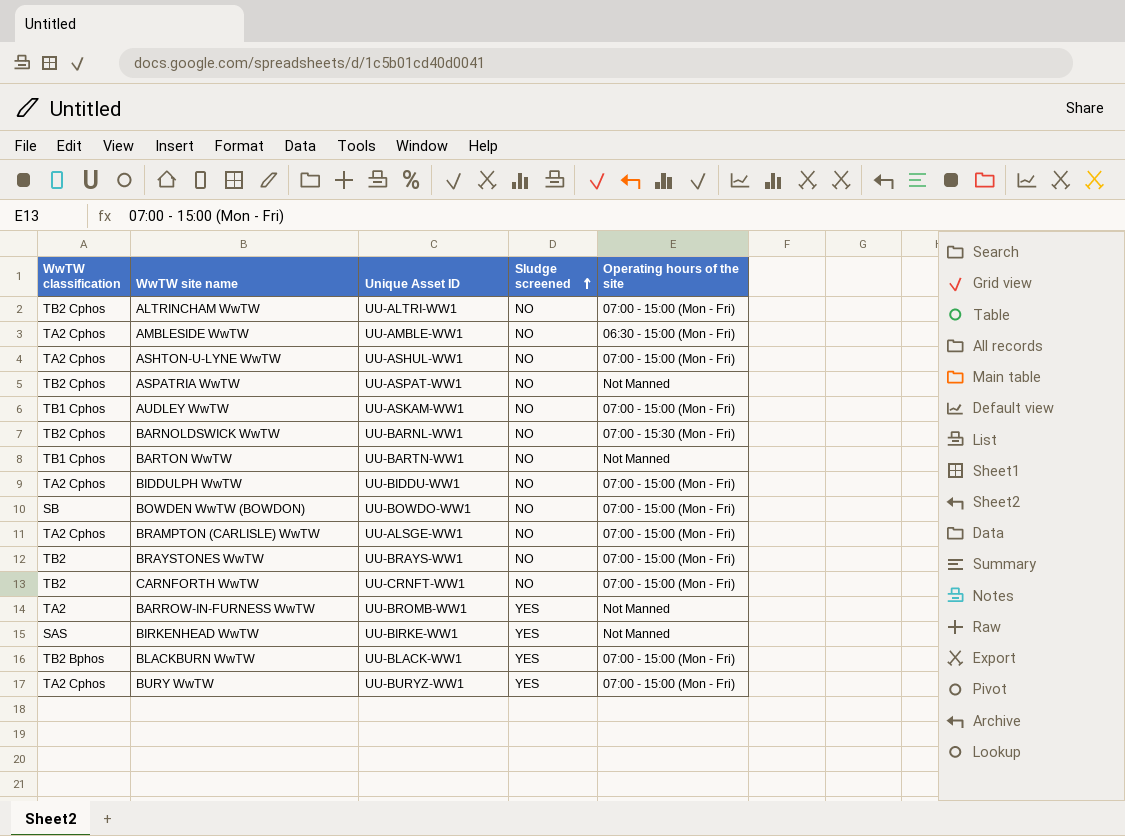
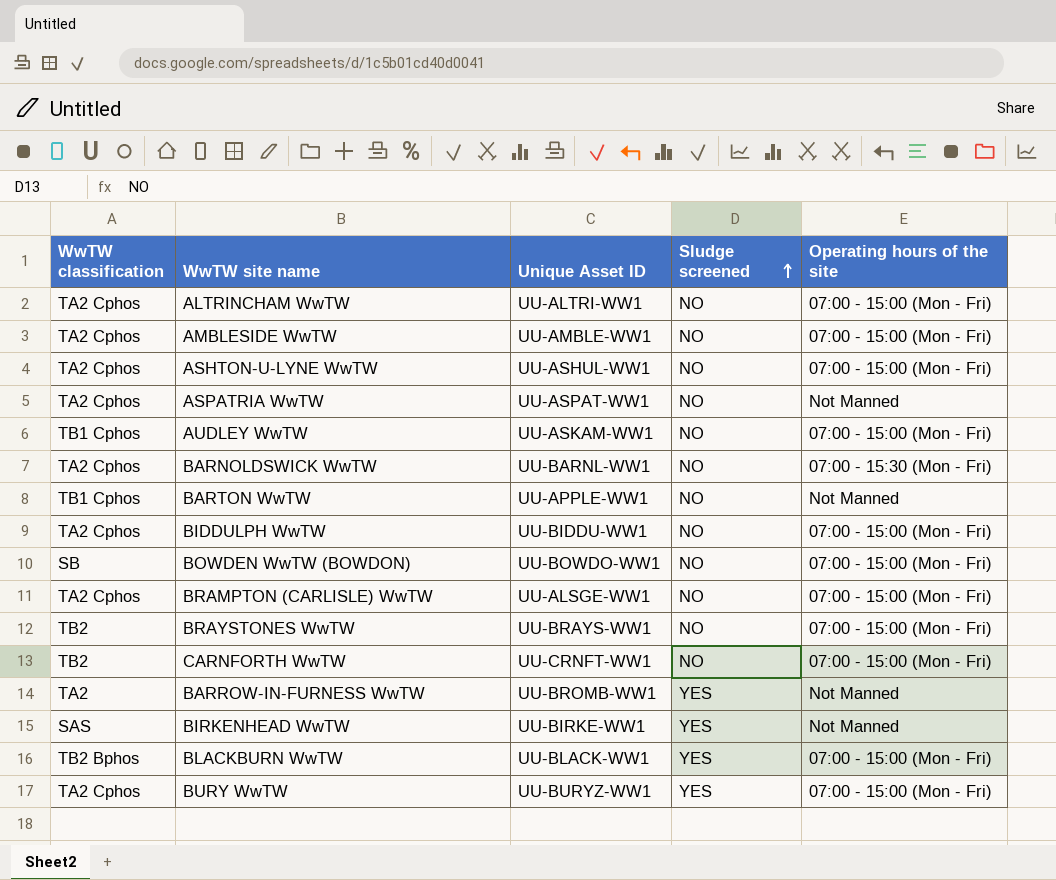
ALTRINCHAM WwTW | WwTW classification: TB2 Cphos -> TA2 Cphos
AMBLESIDE WwTW | Operating hours of the site: 06:30 - 15:00 (Mon - Fri) -> 07:00 - 15:00 (Mon - Fri)
ASPATRIA WwTW | WwTW classification: TB2 Cphos -> TA2 Cphos
BARNOLDSWICK WwTW | WwTW classification: TB2 Cphos -> TA2 Cphos
BARTON WwTW | Unique Asset ID: UU-BARTN-WW1 -> UU-APPLE-WW1

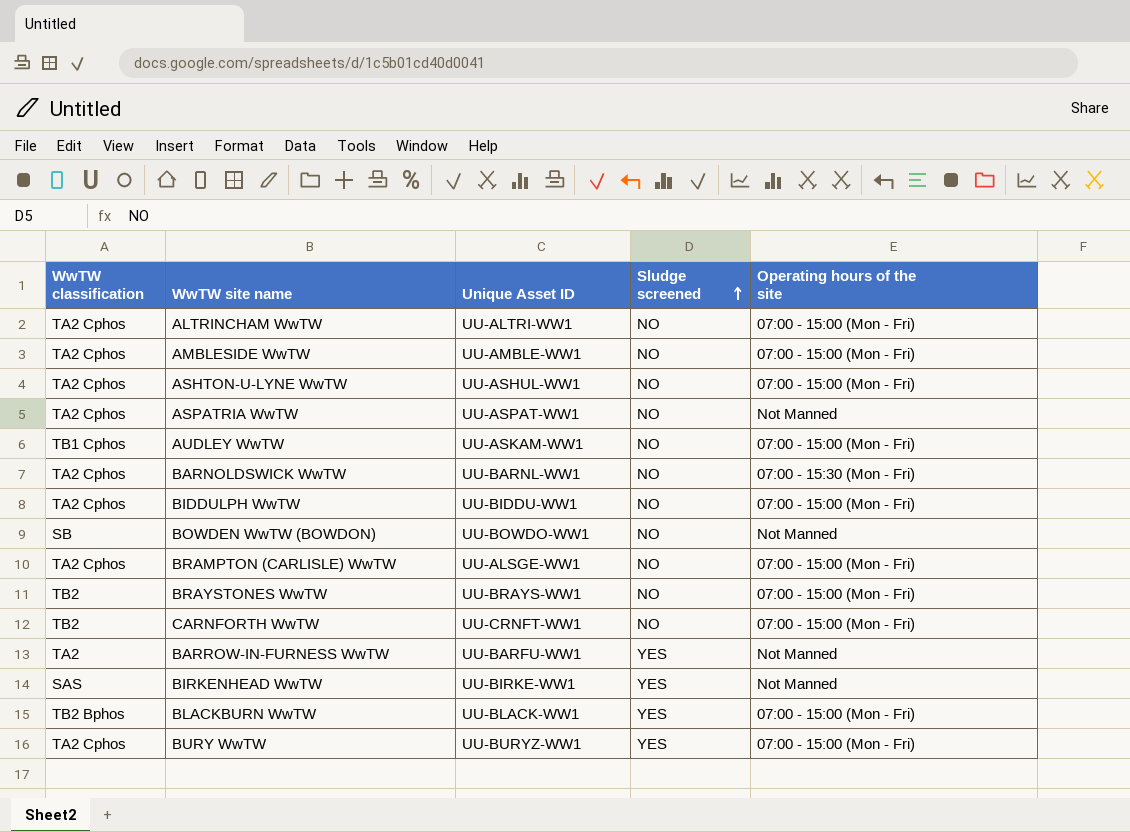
row BARTON WwTW: TB1 Cphos | UU-APPLE-WW1 | NO | Not Manned -> none
BOWDEN WwTW (BOWDON) | Operating hours of the site: 07:00 - 15:00 (Mon - Fri) -> Not Manned
BARROW-IN-FURNESS WwTW | Unique Asset ID: UU-BROMB-WW1 -> UU-BARFU-WW1

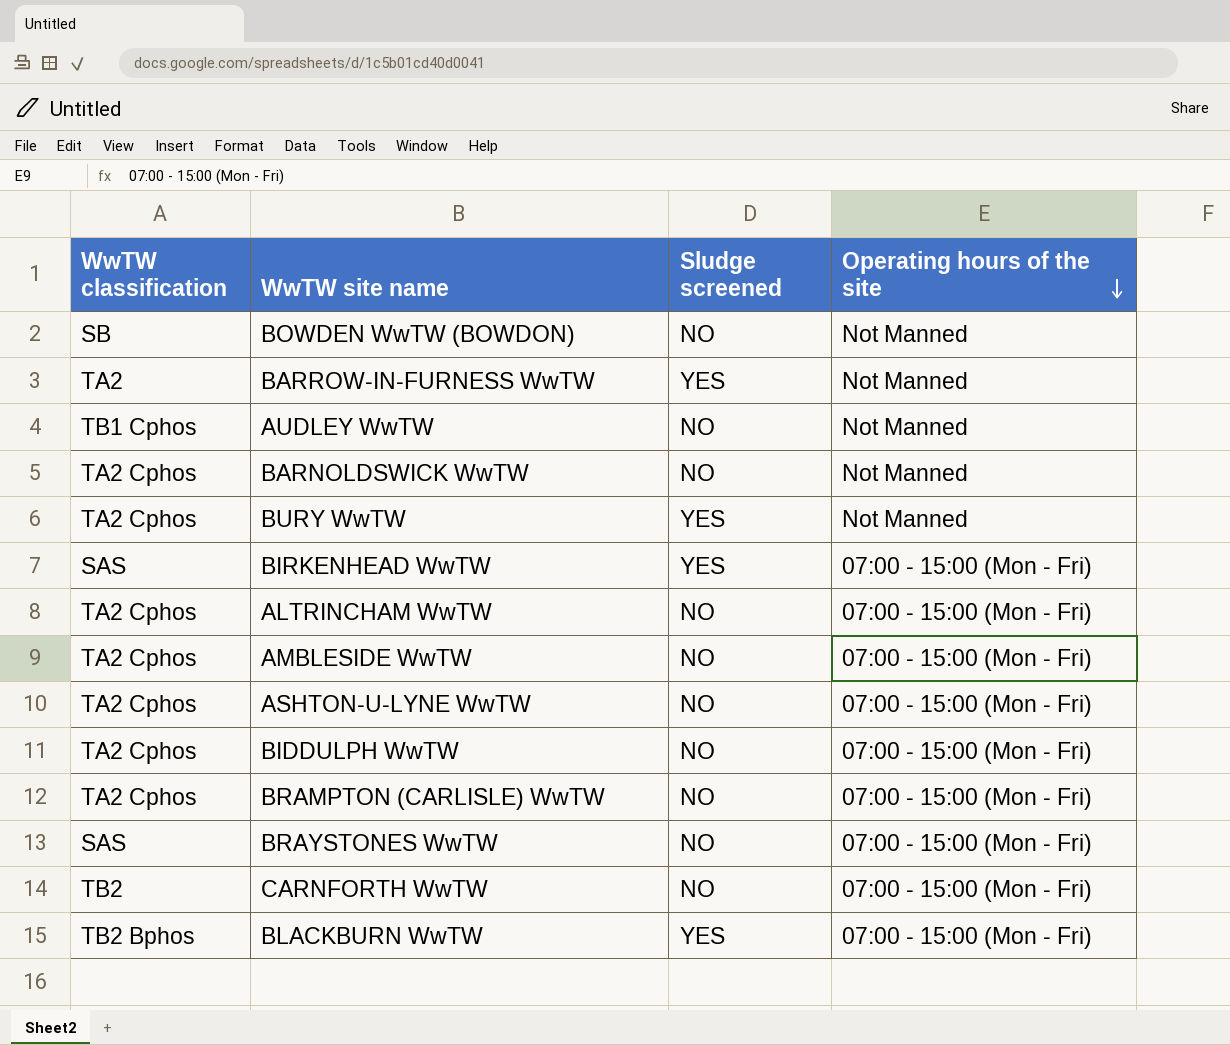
row order: Sludge screened ascending -> Operating hours of the site descending
column Unique Asset ID | position: 3 -> none
row ASPATRIA WwTW: TA2 Cphos | UU-ASPAT-WW1 | NO | Not Manned -> none
AUDLEY WwTW | Operating hours of the site: 07:00 - 15:00 (Mon - Fri) -> Not Manned
BARNOLDSWICK WwTW | Operating hours of the site: 07:00 - 15:30 (Mon - Fri) -> Not Manned
BURY WwTW | Operating hours of the site: 07:00 - 15:00 (Mon - Fri) -> Not Manned
BIRKENHEAD WwTW | Operating hours of the site: Not Manned -> 07:00 - 15:00 (Mon - Fri)
BRAYSTONES WwTW | WwTW classification: TB2 -> SAS

